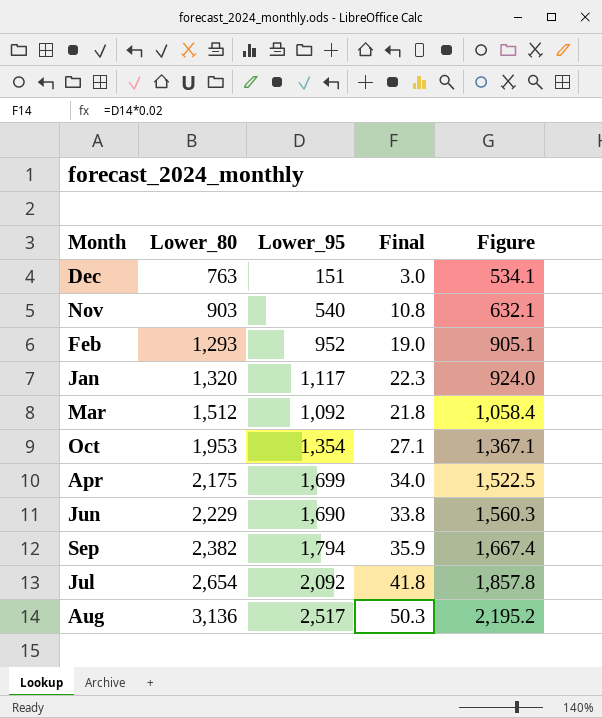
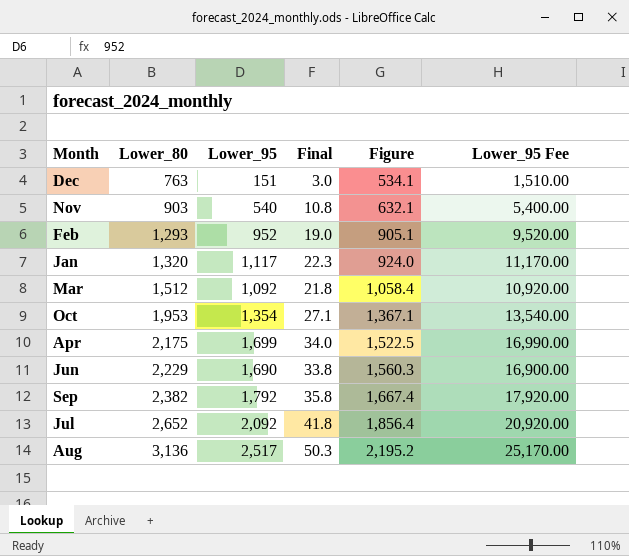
column Lower_95 Fee | formula: none -> [Lower_95] * 10
Sep | Lower_95: 1,794 -> 1,792
Sep | Final: 35.9 -> 35.8
Jul | Lower_80: 2,654 -> 2,652
Jul | Figure: 1,857.8 -> 1,856.4

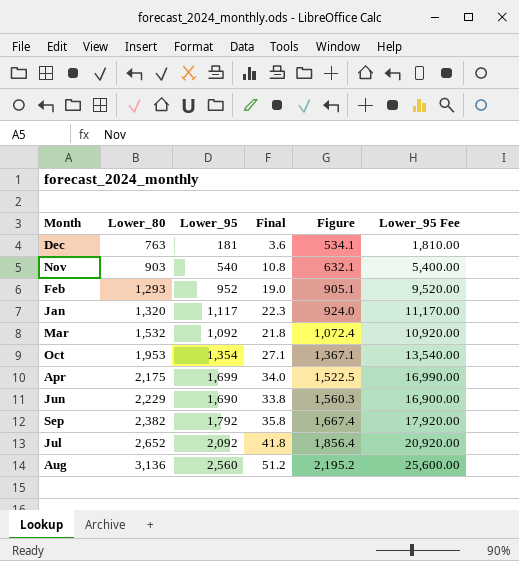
Dec | Lower_95: 151 -> 181
Dec | Final: 3.0 -> 3.6
Dec | Lower_95 Fee: 1,510.00 -> 1,810.00
Mar | Lower_80: 1,512 -> 1,532
Mar | Figure: 1,058.4 -> 1,072.4
Aug | Lower_95: 2,517 -> 2,560
Aug | Final: 50.3 -> 51.2
Aug | Lower_95 Fee: 25,170.00 -> 25,600.00

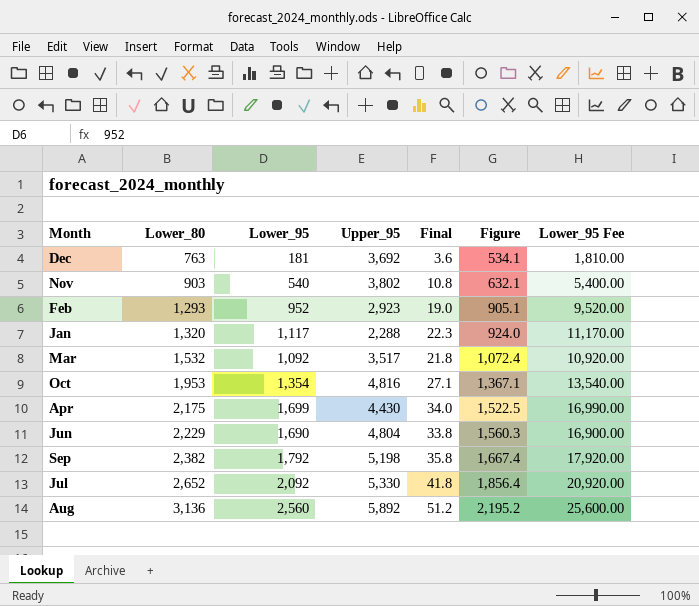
column Upper_95 | position: none -> 4

